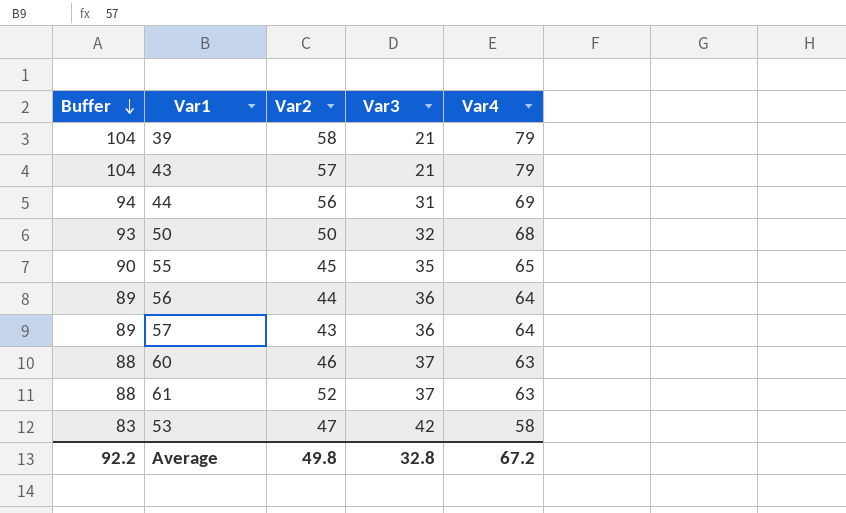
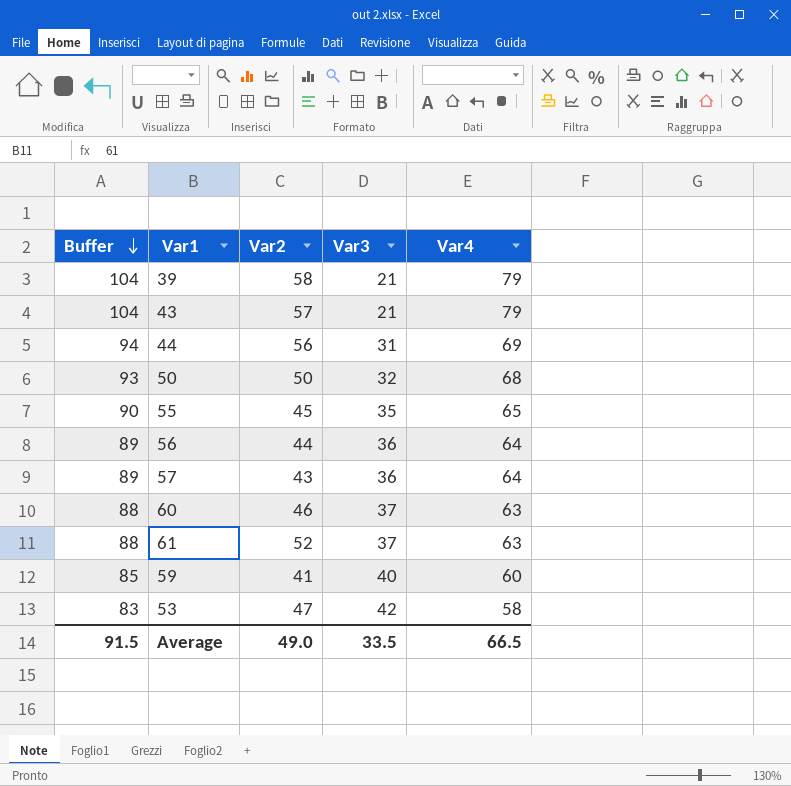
row 59: none -> 85 | 41 | 40 | 60
Average | Buffer: 92.2 -> 91.5
Average | Var2: 49.8 -> 49.0
Average | Var3: 32.8 -> 33.5
Average | Var4: 67.2 -> 66.5

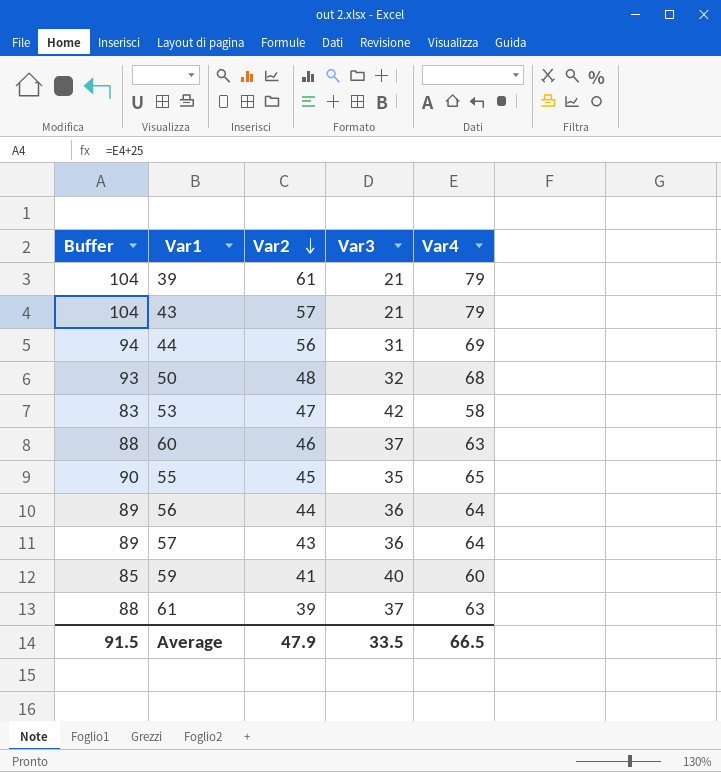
row order: Buffer descending -> Var2 descending
39 | Var2: 58 -> 61
50 | Var2: 50 -> 48
61 | Var2: 52 -> 39
Average | Var2: 49.0 -> 47.9

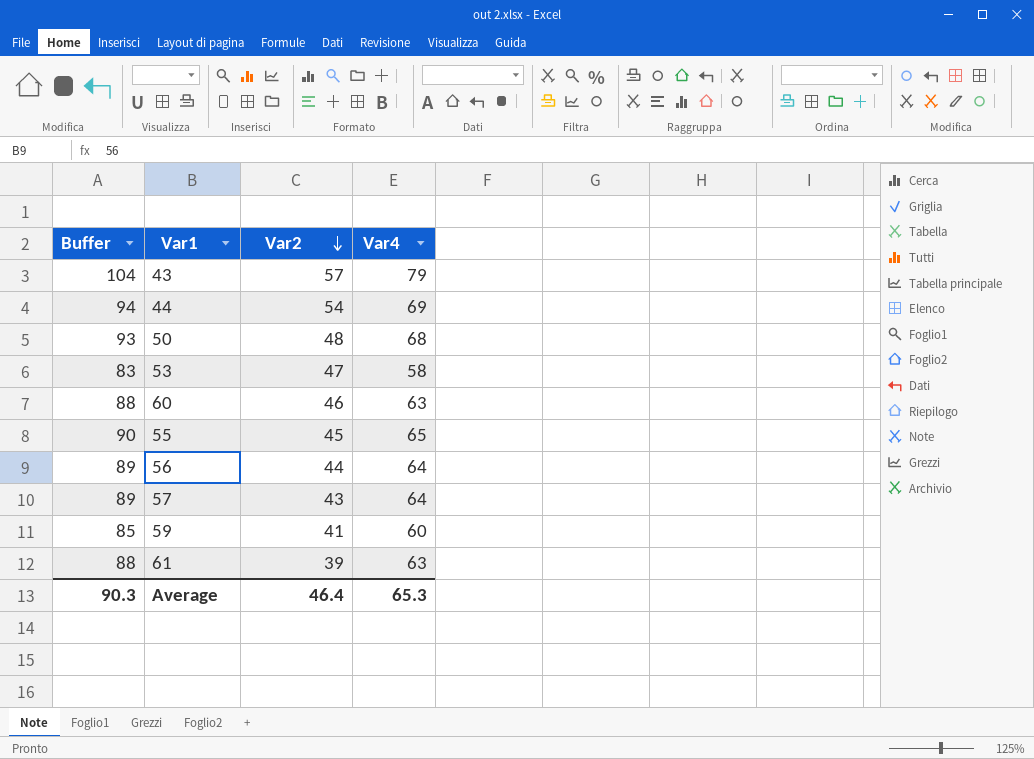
column Var3 | position: 4 -> none
row 39: 104 | 61 | 21 | 79 -> none
44 | Var2: 56 -> 54
Average | Buffer: 91.5 -> 90.3
Average | Var2: 47.9 -> 46.4
Average | Var4: 66.5 -> 65.3

